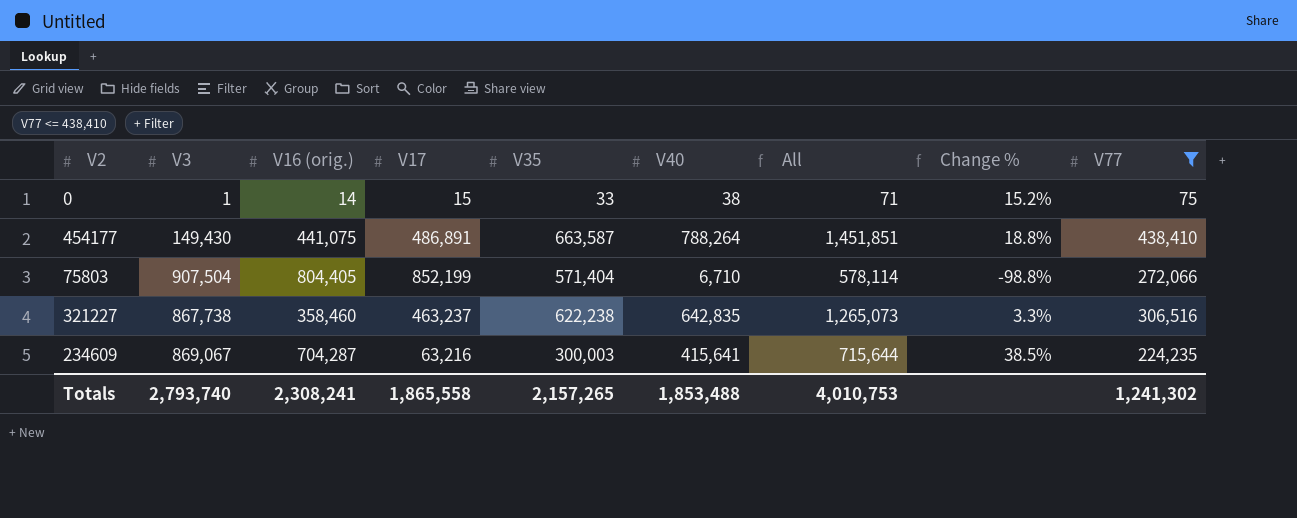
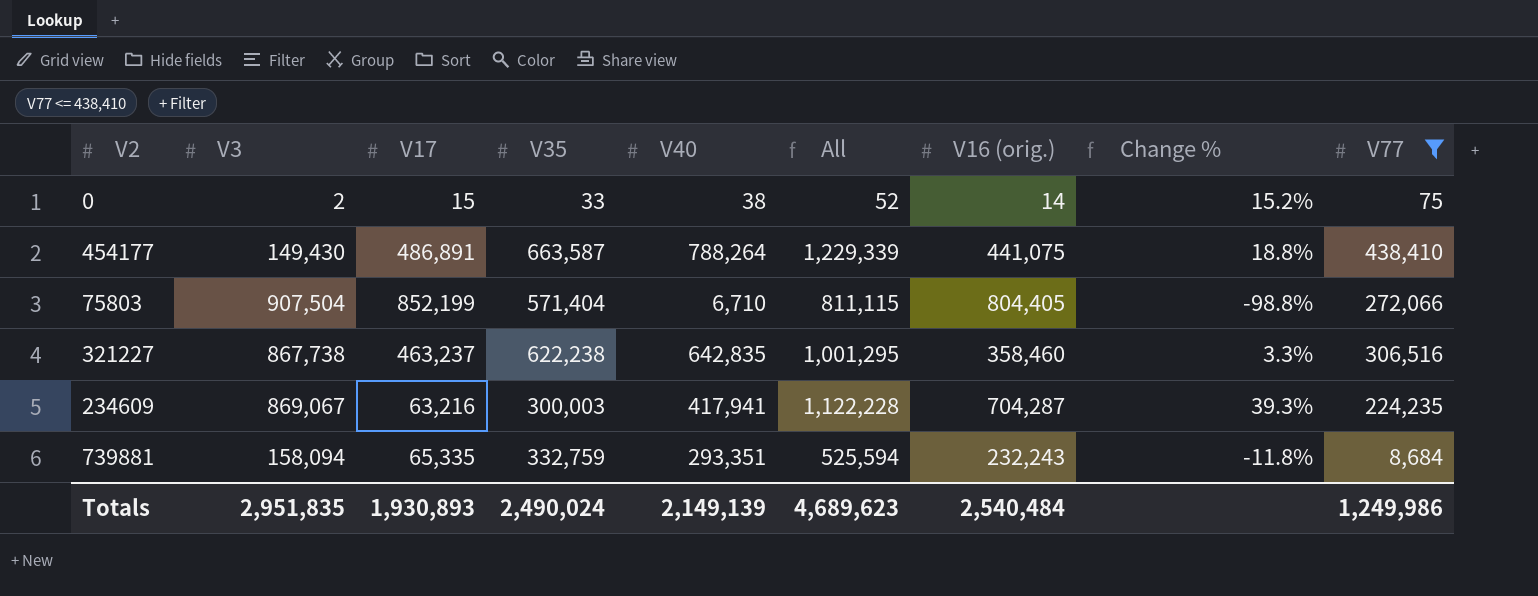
column All | formula: [V35] + [V40] -> [V40] + [V16 (orig.)]
column V16 (orig.) | position: 3 -> 7
0 | V3: 1 -> 2
234609 | V40: 415,641 -> 417,941
234609 | Change %: 38.5% -> 39.3%
row 739881: none -> 158,094 | 65,335 | 332,759 | 293,351 | 525,594 | 232,243 | -11.8% | 8,684
Totals | V3: 2,793,740 -> 2,951,835
Totals | V17: 1,865,558 -> 1,930,893
Totals | V35: 2,157,265 -> 2,490,024
Totals | V40: 1,853,488 -> 2,149,139
Totals | All: 4,010,753 -> 4,689,623
Totals | V16 (orig.): 2,308,241 -> 2,540,484
Totals | V77: 1,241,302 -> 1,249,986

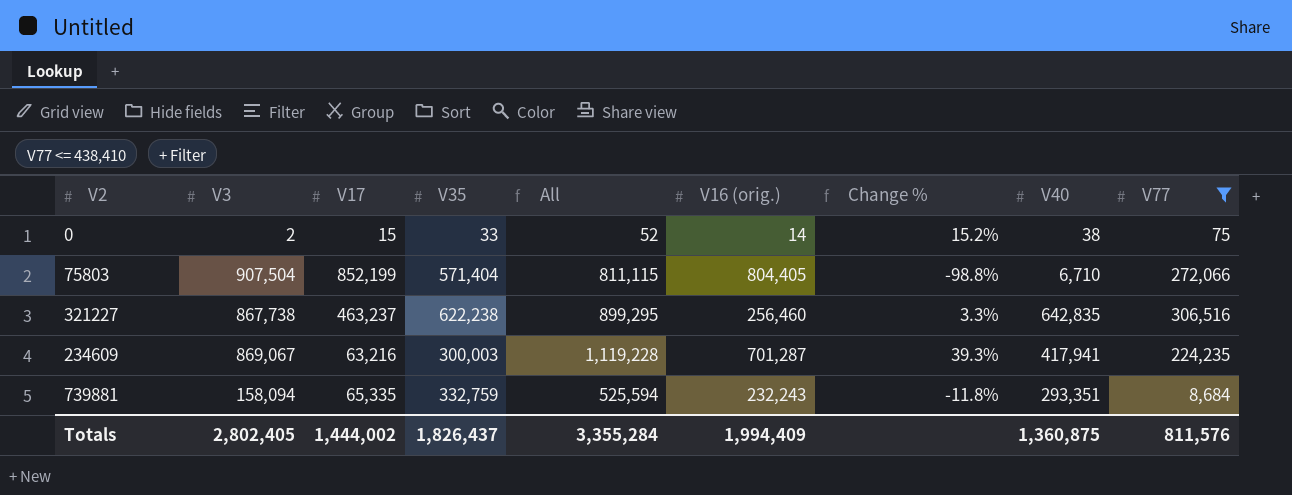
column V40 | position: 5 -> 8
row 454177: 149,430 | 486,891 | 663,587 | 788,264 | 1,229,339 | 441,075 | 18.8% | 438,410 -> none
321227 | All: 1,001,295 -> 899,295
321227 | V16 (orig.): 358,460 -> 256,460
234609 | All: 1,122,228 -> 1,119,228
234609 | V16 (orig.): 704,287 -> 701,287
Totals | V3: 2,951,835 -> 2,802,405
Totals | V17: 1,930,893 -> 1,444,002
Totals | V35: 2,490,024 -> 1,826,437
Totals | All: 4,689,623 -> 3,355,284
Totals | V16 (orig.): 2,540,484 -> 1,994,409
Totals | V40: 2,149,139 -> 1,360,875
Totals | V77: 1,249,986 -> 811,576

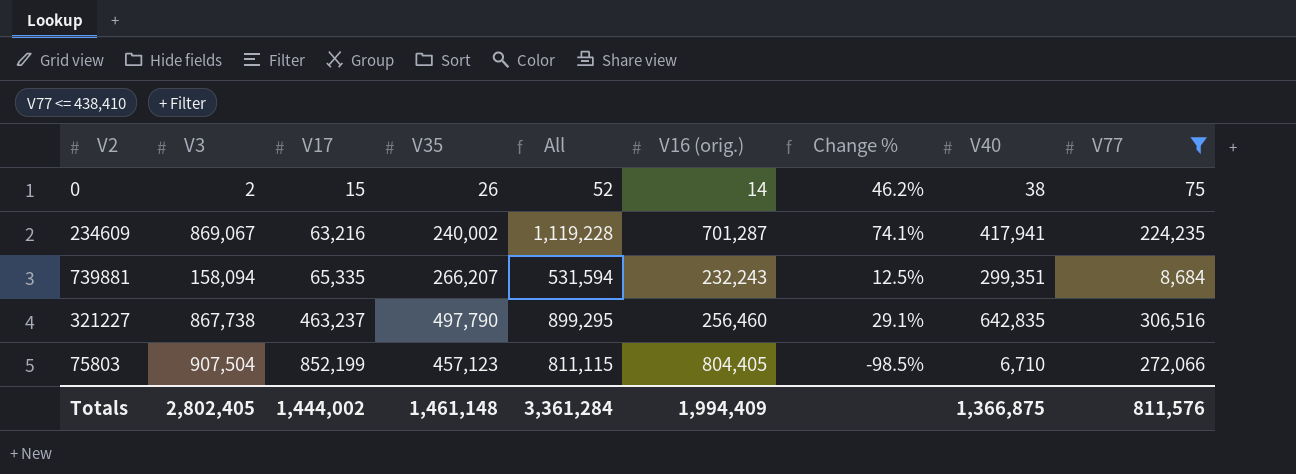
row order: none -> V17 ascending
0 | V35: 33 -> 26
0 | Change %: 15.2% -> 46.2%
234609 | V35: 300,003 -> 240,002
234609 | Change %: 39.3% -> 74.1%
739881 | V35: 332,759 -> 266,207
739881 | All: 525,594 -> 531,594
739881 | Change %: -11.8% -> 12.5%
739881 | V40: 293,351 -> 299,351
321227 | V35: 622,238 -> 497,790
321227 | Change %: 3.3% -> 29.1%
75803 | V35: 571,404 -> 457,123
75803 | Change %: -98.8% -> -98.5%
Totals | V35: 1,826,437 -> 1,461,148
Totals | All: 3,355,284 -> 3,361,284
Totals | V40: 1,360,875 -> 1,366,875

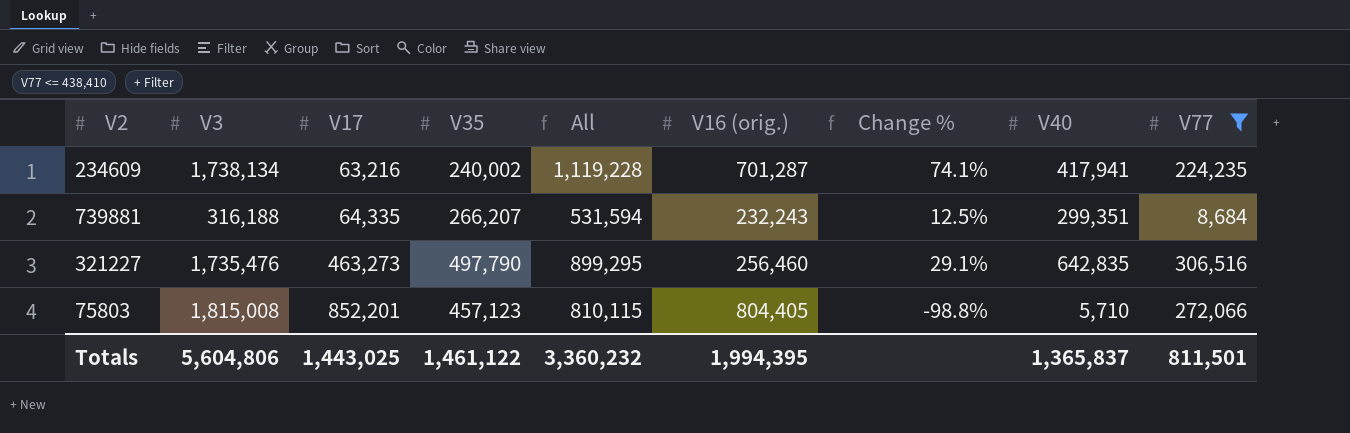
row 0: 2 | 15 | 26 | 52 | 14 | 46.2% | 38 | 75 -> none
234609 | V3: 869,067 -> 1,738,134
739881 | V3: 158,094 -> 316,188
739881 | V17: 65,335 -> 64,335
321227 | V3: 867,738 -> 1,735,476
321227 | V17: 463,237 -> 463,273
75803 | V3: 907,504 -> 1,815,008
75803 | V17: 852,199 -> 852,201
75803 | All: 811,115 -> 810,115
75803 | Change %: -98.5% -> -98.8%
75803 | V40: 6,710 -> 5,710
Totals | V3: 2,802,405 -> 5,604,806
Totals | V17: 1,444,002 -> 1,443,025
Totals | V35: 1,461,148 -> 1,461,122
Totals | All: 3,361,284 -> 3,360,232
Totals | V16 (orig.): 1,994,409 -> 1,994,395
Totals | V40: 1,366,875 -> 1,365,837
Totals | V77: 811,576 -> 811,501

